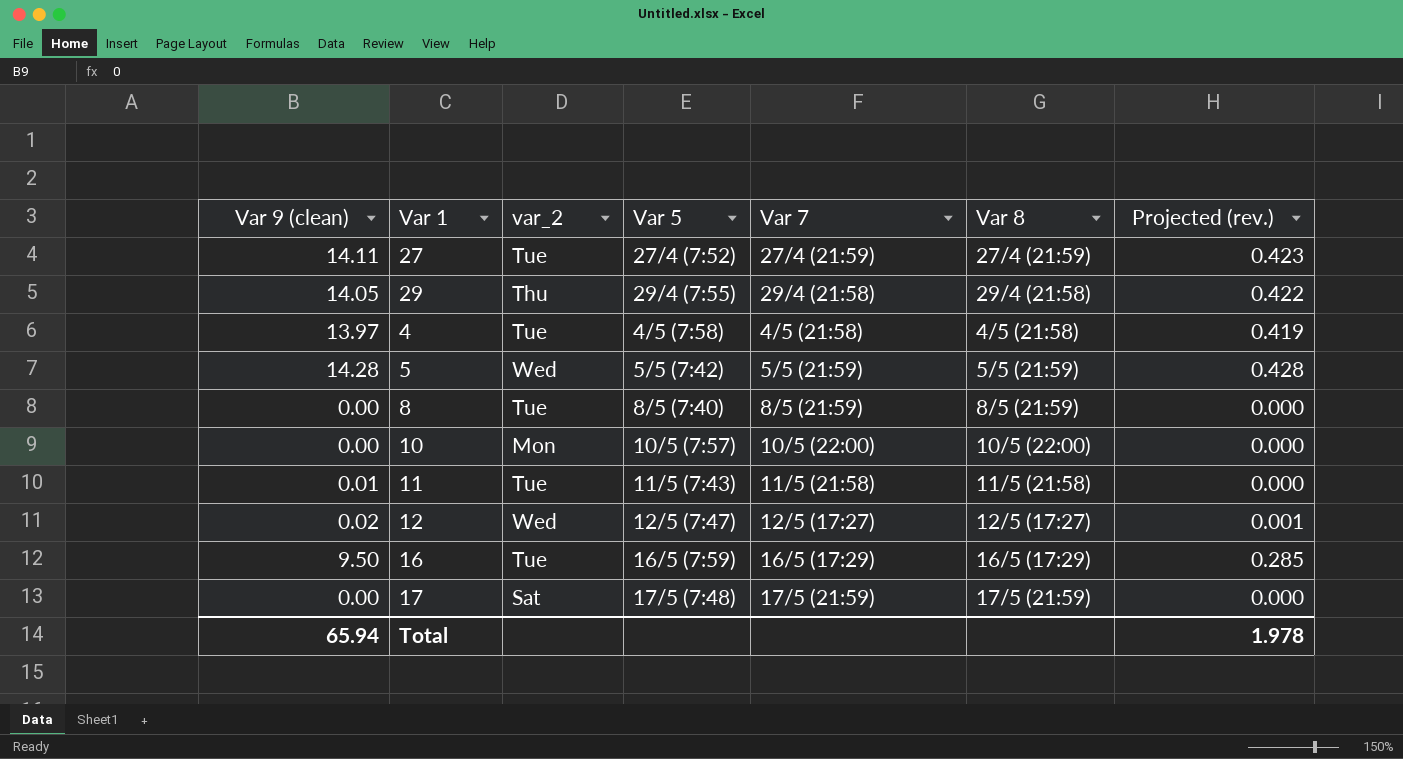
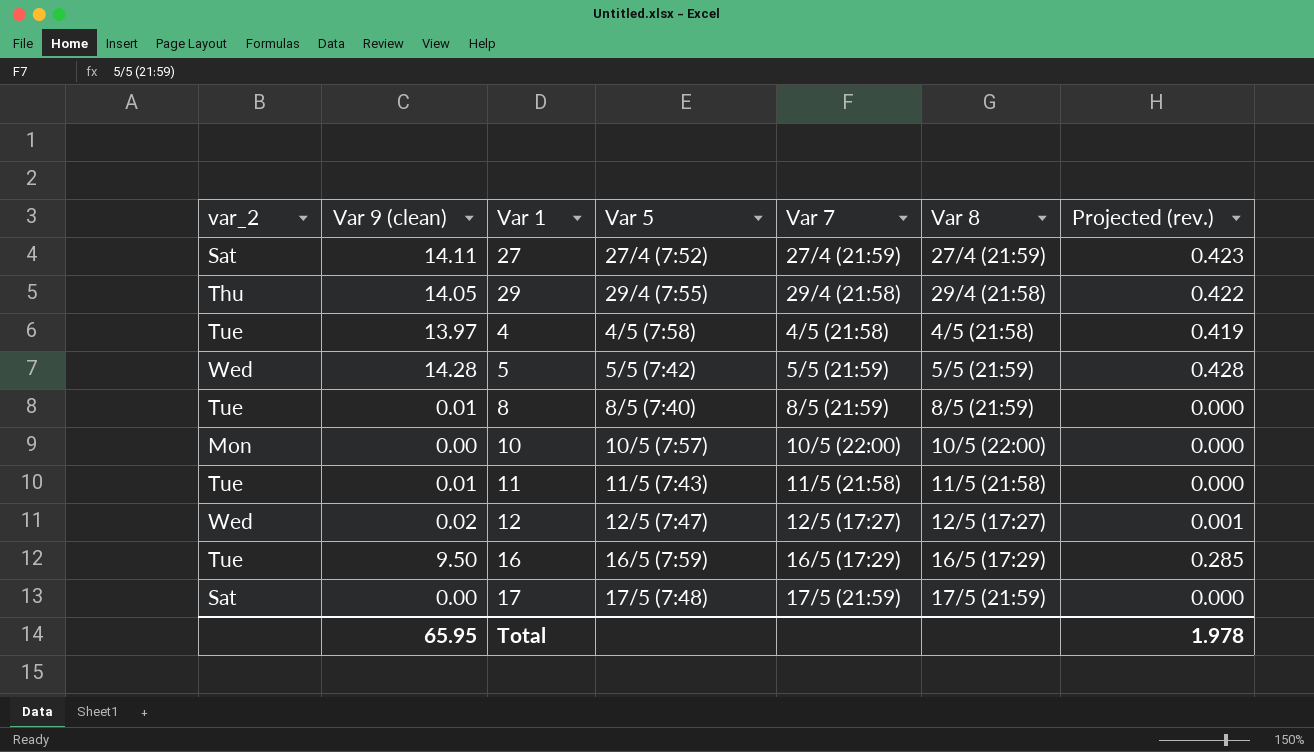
column var_2 | position: 3 -> 1
27 | var_2: Tue -> Sat
8 | Var 9 (clean): 0.00 -> 0.01
Total | Var 9 (clean): 65.94 -> 65.95

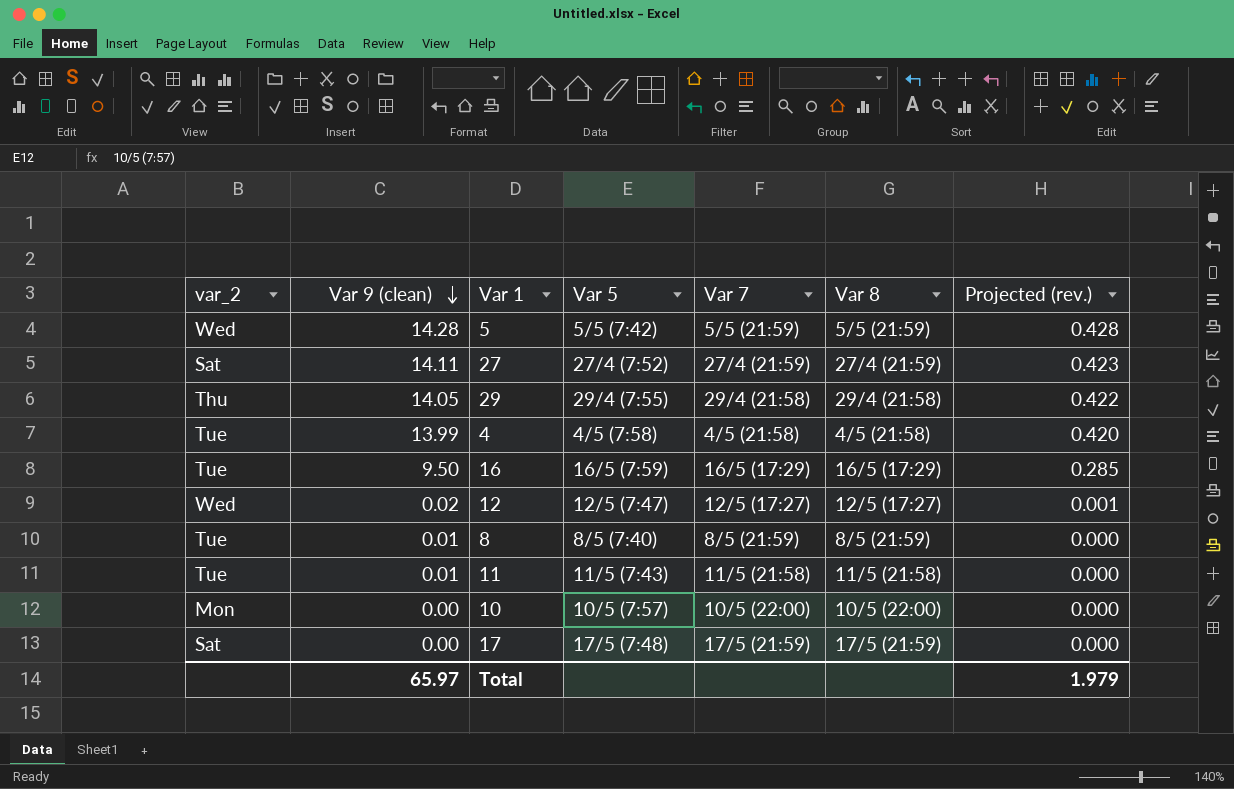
row order: none -> Var 9 (clean) descending
4 | Var 9 (clean): 13.97 -> 13.99
4 | Projected (rev.): 0.419 -> 0.420
Total | Var 9 (clean): 65.95 -> 65.97
Total | Projected (rev.): 1.978 -> 1.979

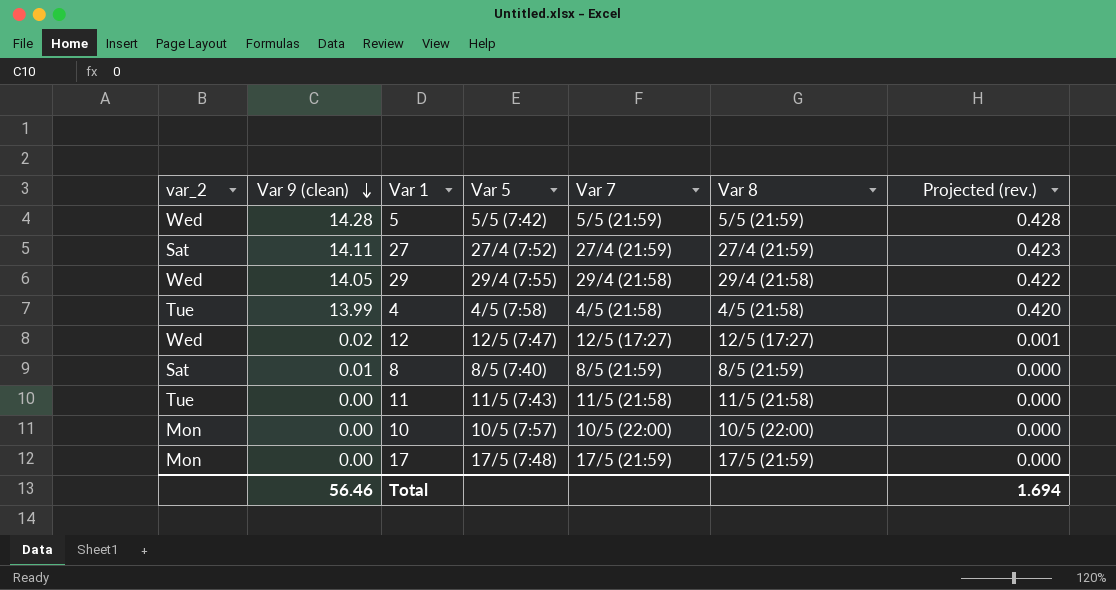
row 16: Tue | 9.50 | 16/5 (7:59) | 16/5 (17:29) | 16/5 (17:29) | 0.285 -> none
29 | var_2: Thu -> Wed
8 | var_2: Tue -> Sat
11 | Var 9 (clean): 0.01 -> 0.00
17 | var_2: Sat -> Mon
Total | Var 9 (clean): 65.97 -> 56.46
Total | Projected (rev.): 1.979 -> 1.694

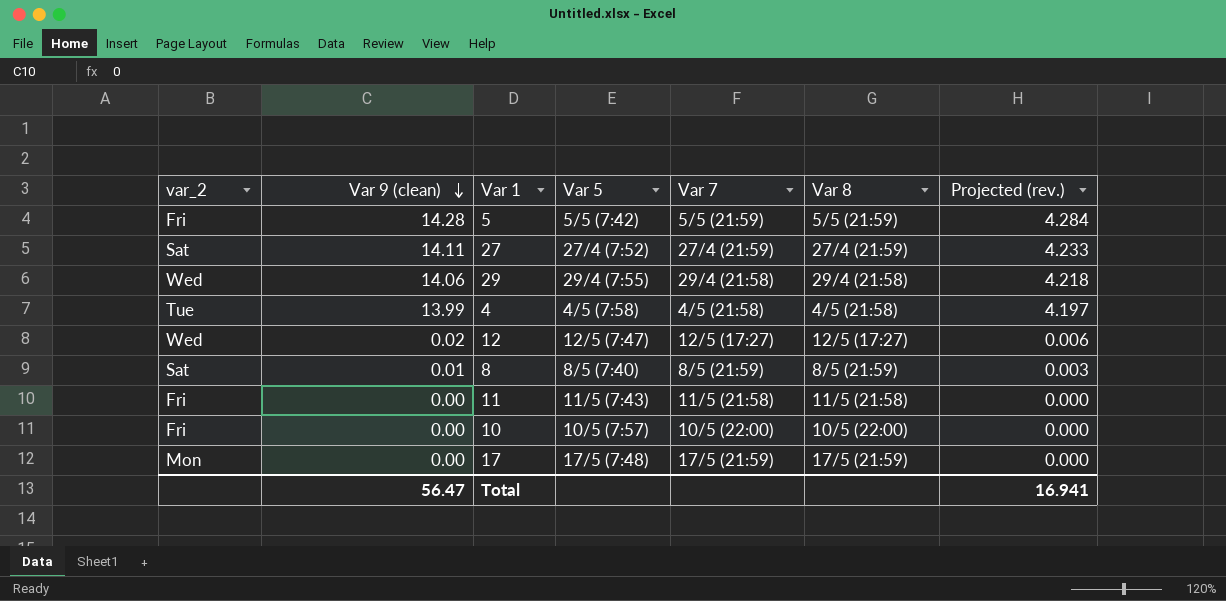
column Projected (rev.) | formula: [Var 9 (clean)] * 0.03 -> [Var 9 (clean)] * 0.3
5 | var_2: Wed -> Fri
29 | Var 9 (clean): 14.05 -> 14.06
11 | var_2: Tue -> Fri
10 | var_2: Mon -> Fri
Total | Var 9 (clean): 56.46 -> 56.47
Total | Projected (rev.): 1.694 -> 16.941

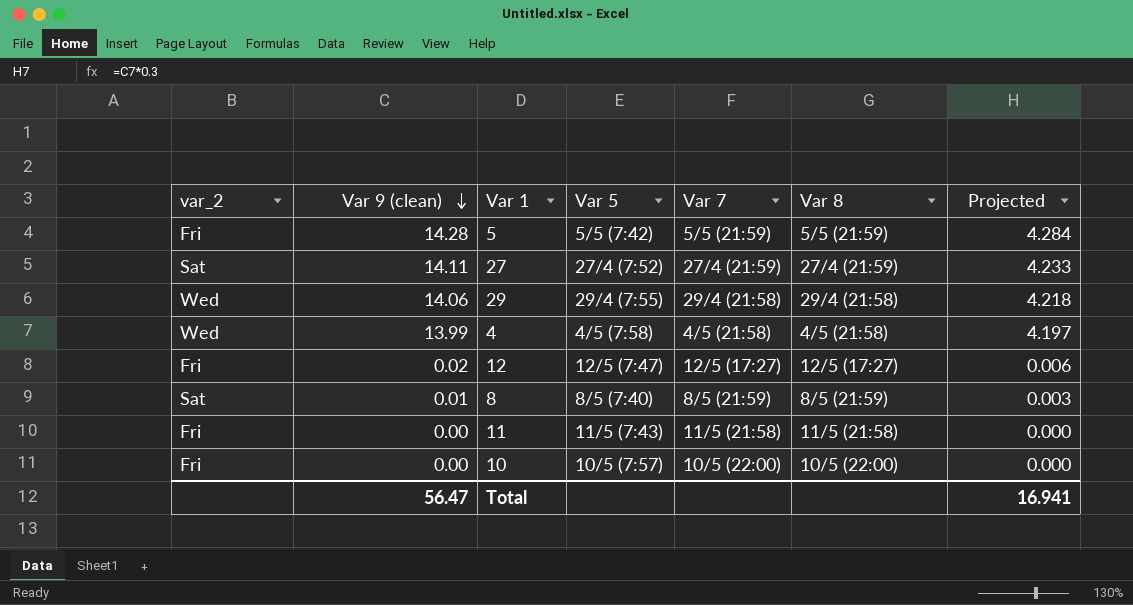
column name: Projected (rev.) -> Projected
row 17: Mon | 0.00 | 17/5 (7:48) | 17/5 (21:59) | 17/5 (21:59) | 0.000 -> none
4 | var_2: Tue -> Wed
12 | var_2: Wed -> Fri

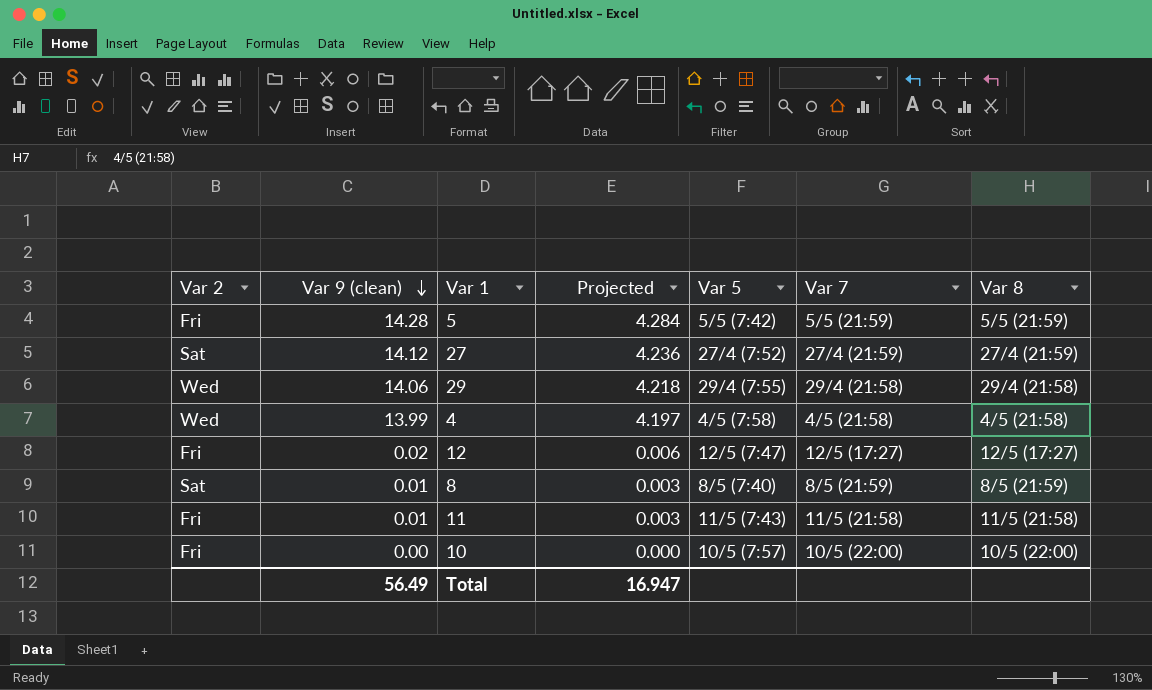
column name: var_2 -> Var 2
column Projected | position: 7 -> 4
27 | Var 9 (clean): 14.11 -> 14.12
27 | Projected: 4.233 -> 4.236
11 | Var 9 (clean): 0.00 -> 0.01
11 | Projected: 0.000 -> 0.003
Total | Var 9 (clean): 56.47 -> 56.49
Total | Projected: 16.941 -> 16.947

